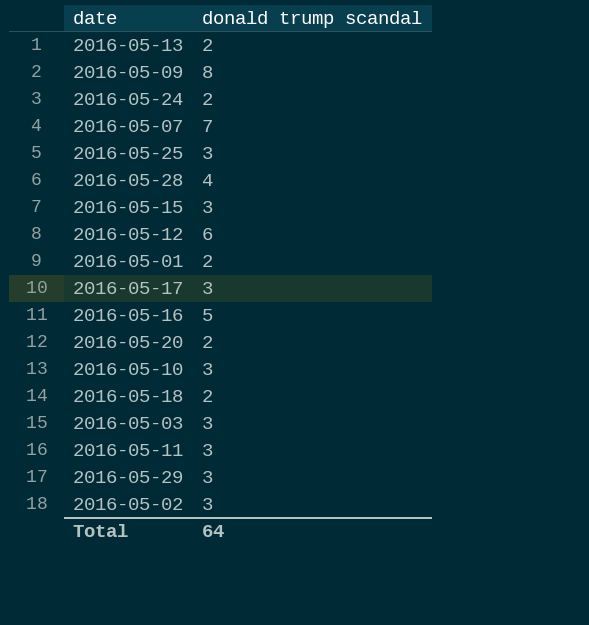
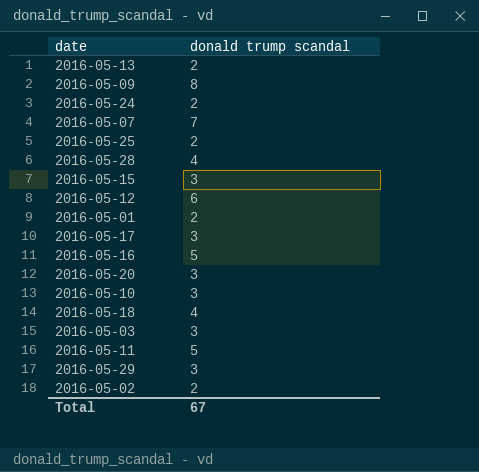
2016-05-25 | donald trump scandal: 3 -> 2
2016-05-20 | donald trump scandal: 2 -> 3
2016-05-18 | donald trump scandal: 2 -> 4
2016-05-11 | donald trump scandal: 3 -> 5
2016-05-02 | donald trump scandal: 3 -> 2
Total | donald trump scandal: 64 -> 67

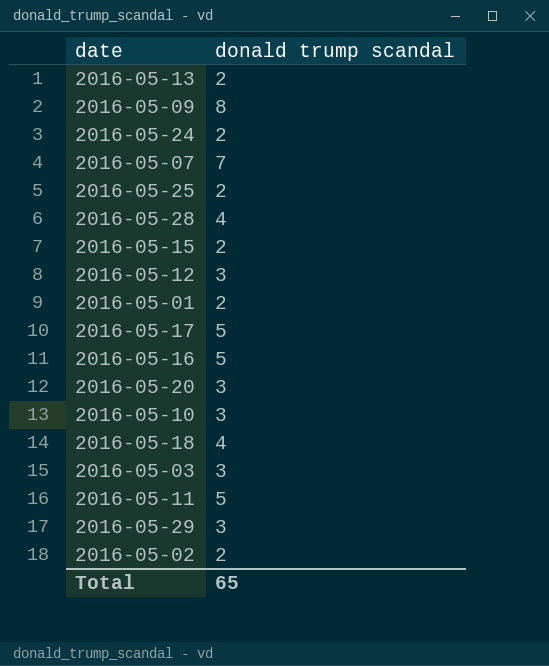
2016-05-15 | donald trump scandal: 3 -> 2
2016-05-12 | donald trump scandal: 6 -> 3
2016-05-17 | donald trump scandal: 3 -> 5
Total | donald trump scandal: 67 -> 65

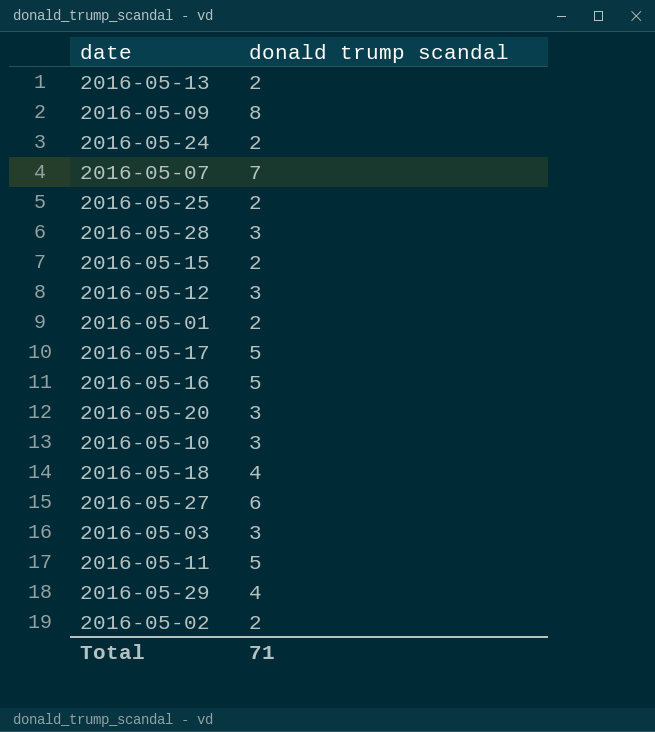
2016-05-28 | donald trump scandal: 4 -> 3
row 2016-05-27: none -> 6
2016-05-29 | donald trump scandal: 3 -> 4
Total | donald trump scandal: 65 -> 71

